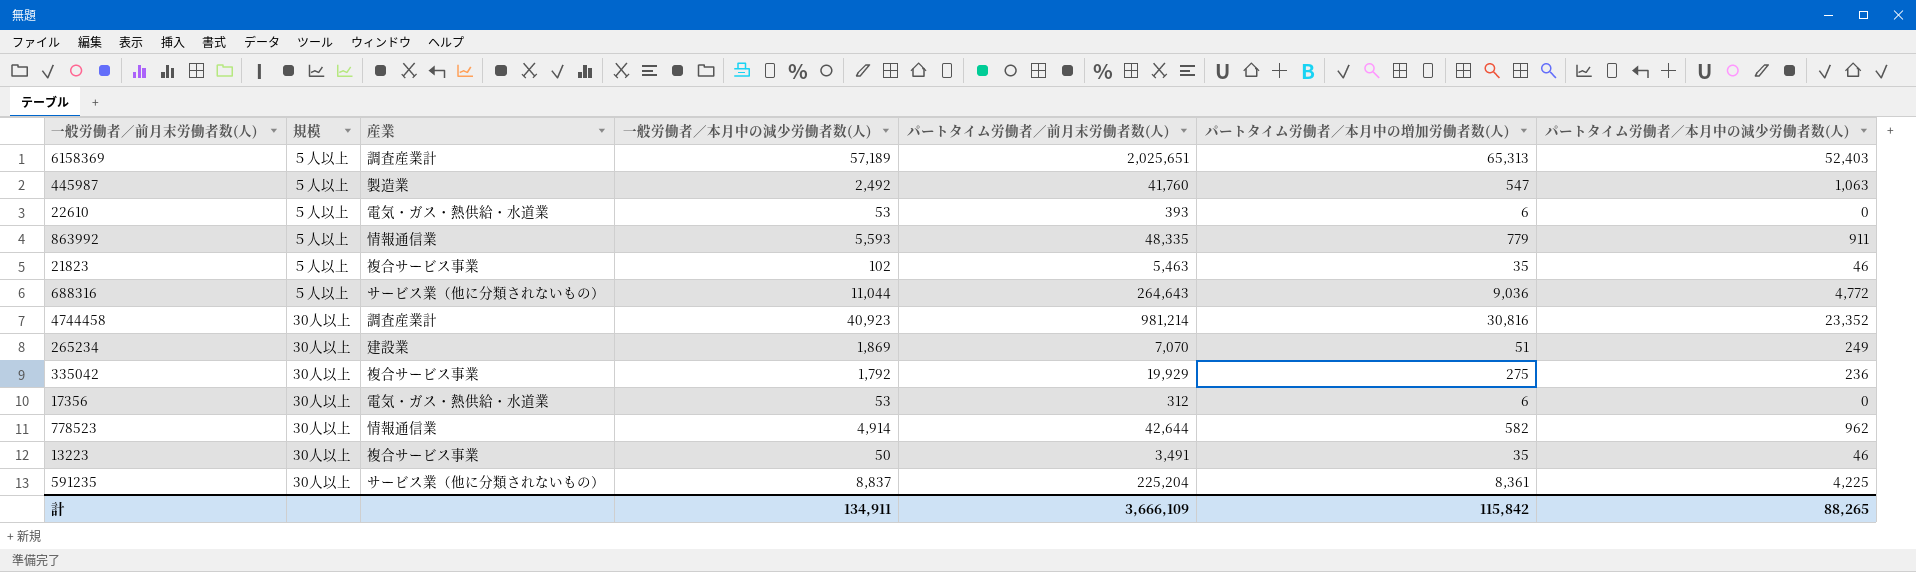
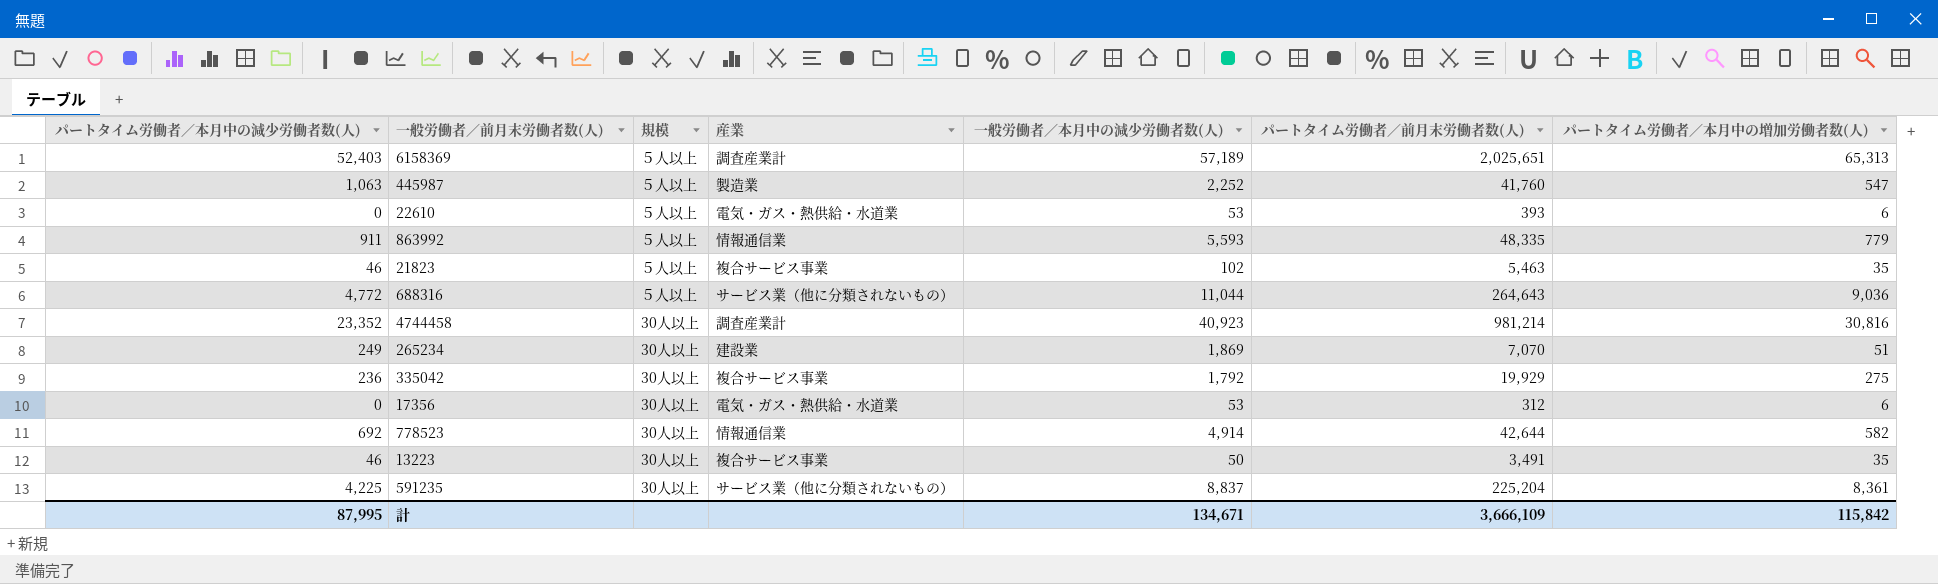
column パートタイム労働者／本月中の減少労働者数(人) | position: 7 -> 1
445987 | 一般労働者／本月中の減少労働者数(人): 2,492 -> 2,252
778523 | パートタイム労働者／本月中の減少労働者数(人): 962 -> 692
計 | パートタイム労働者／本月中の減少労働者数(人): 88,265 -> 87,995
計 | 一般労働者／本月中の減少労働者数(人): 134,911 -> 134,671

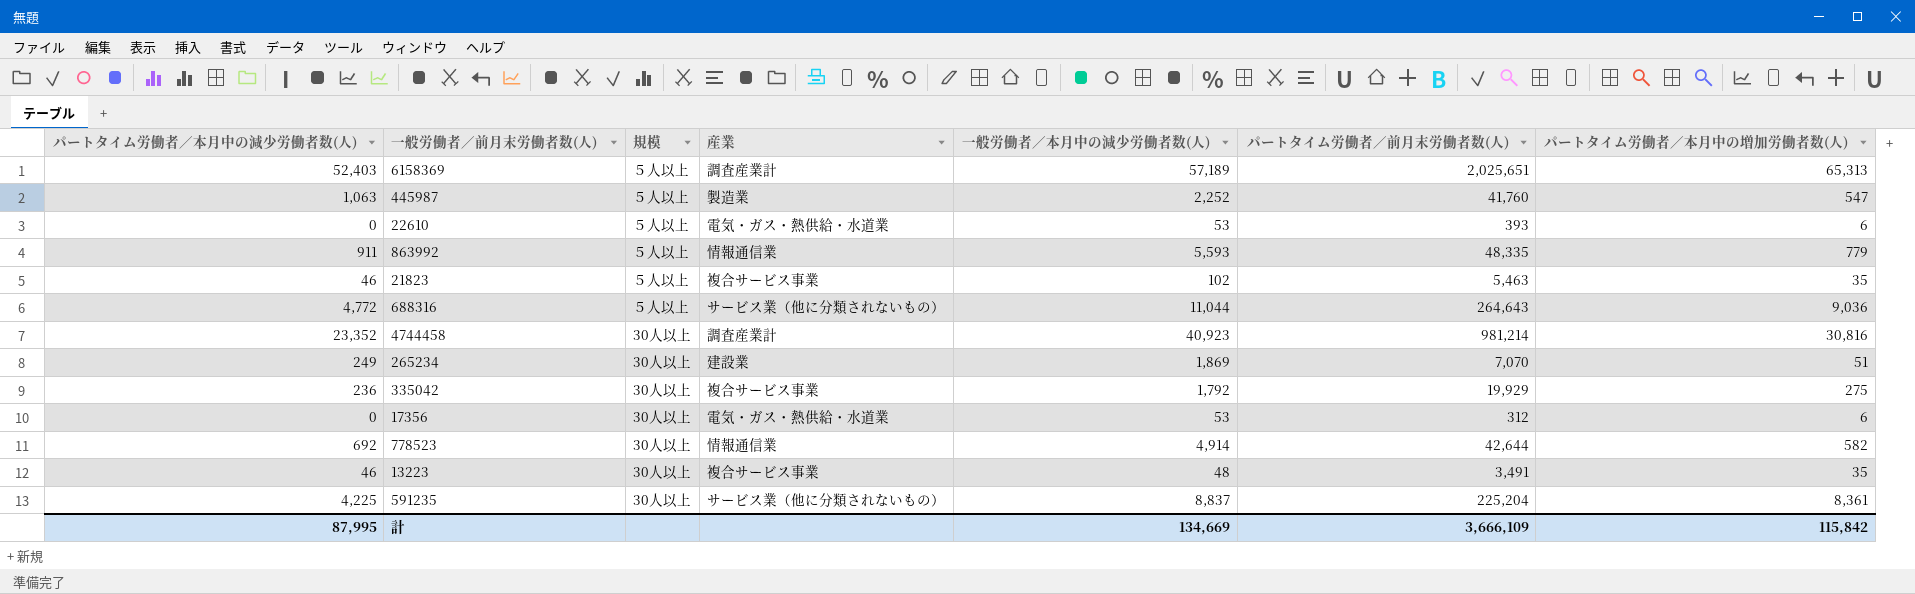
13223 | 一般労働者／本月中の減少労働者数(人): 50 -> 48
計 | 一般労働者／本月中の減少労働者数(人): 134,671 -> 134,669

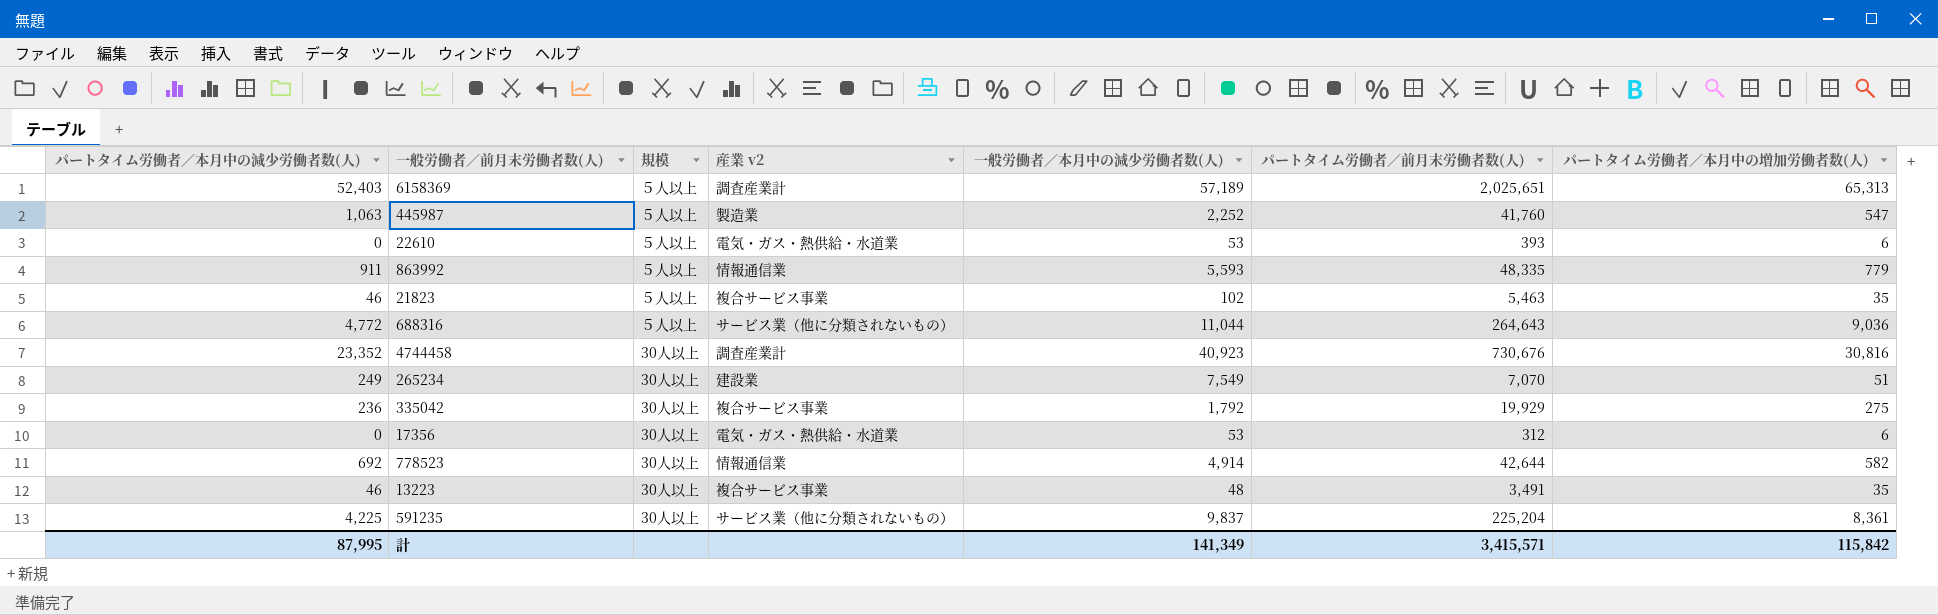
column name: 産業 -> 産業 v2
4744458 | パートタイム労働者／前月末労働者数(人): 981,214 -> 730,676
265234 | 一般労働者／本月中の減少労働者数(人): 1,869 -> 7,549
591235 | 一般労働者／本月中の減少労働者数(人): 8,837 -> 9,837
計 | 一般労働者／本月中の減少労働者数(人): 134,669 -> 141,349
計 | パートタイム労働者／前月末労働者数(人): 3,666,109 -> 3,415,571

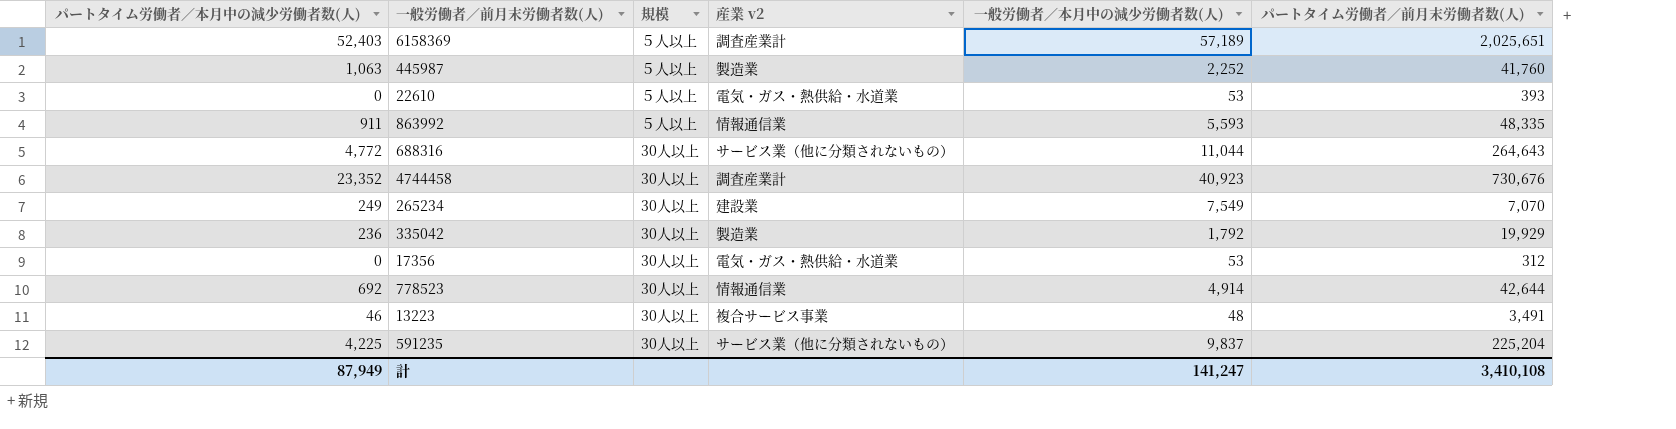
column パートタイム労働者／本月中の増加労働者数(人) | position: 7 -> none
row 21823: 46 | ５人以上 | 複合サービス事業 | 102 | 5,463 | 35 -> none
688316 | 規模: ５人以上 -> 30人以上
335042 | 産業 v2: 複合サービス事業 -> 製造業
計 | パートタイム労働者／本月中の減少労働者数(人): 87,995 -> 87,949
計 | 一般労働者／本月中の減少労働者数(人): 141,349 -> 141,247
計 | パートタイム労働者／前月末労働者数(人): 3,415,571 -> 3,410,108

